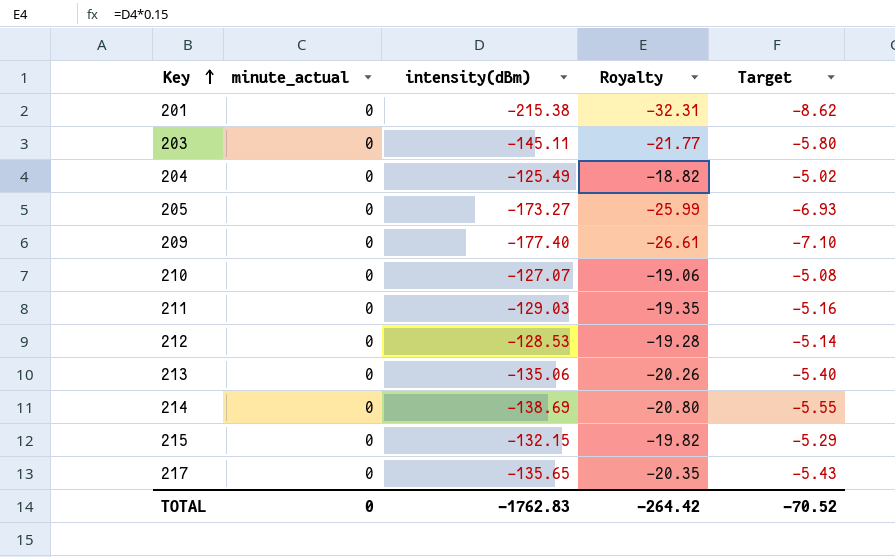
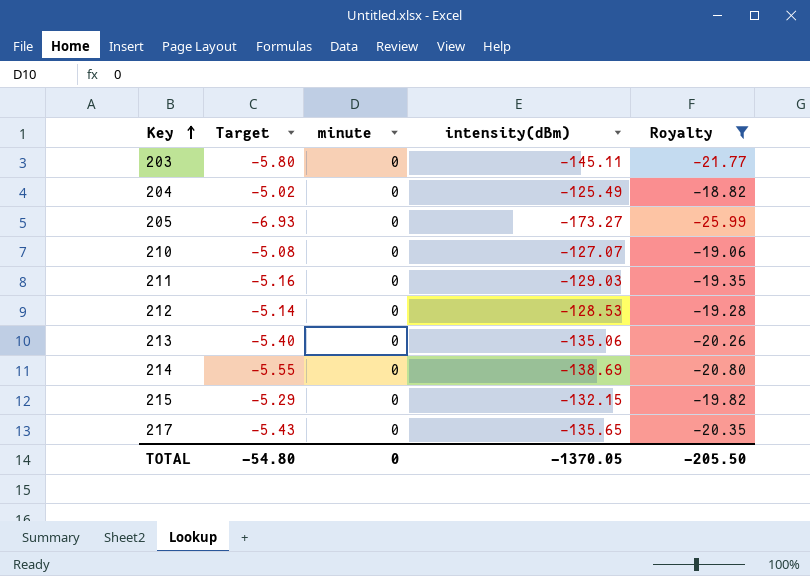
filter: none -> Royalty >= -25.99
column Target | position: 5 -> 2
column name: minute_actual -> minute
TOTAL | Target: -70.52 -> -54.80
TOTAL | intensity(dBm): -1762.83 -> -1370.05
TOTAL | Royalty: -264.42 -> -205.50

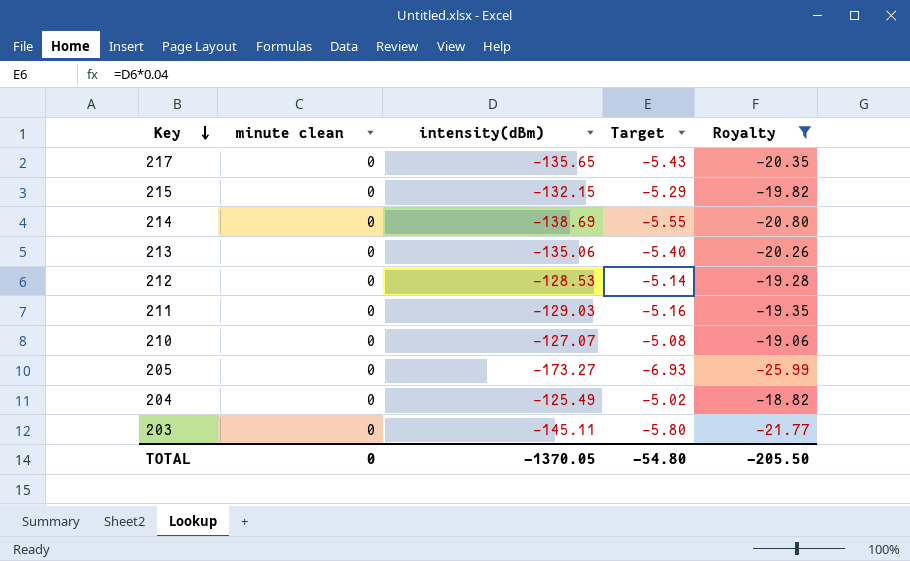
row order: Key ascending -> Key descending
column name: minute -> minute clean
column Target | position: 2 -> 4

